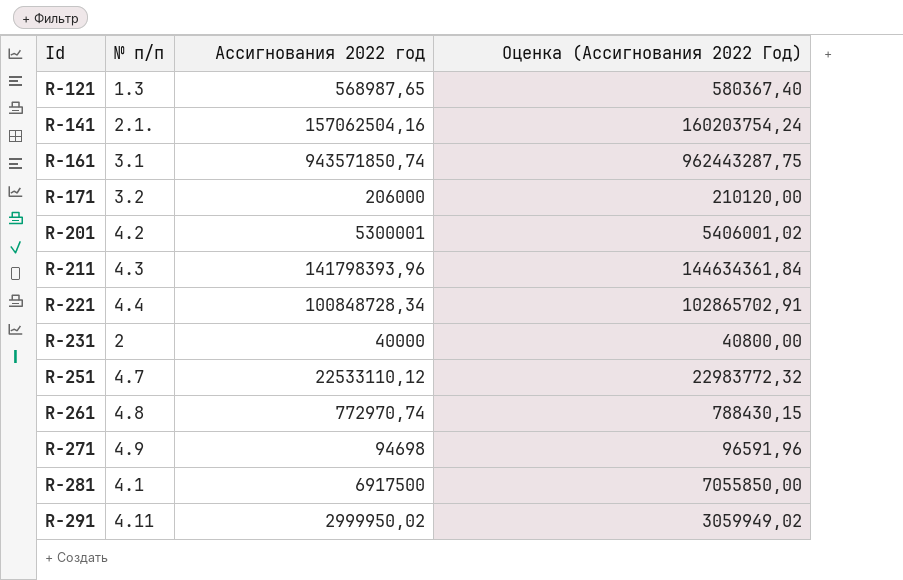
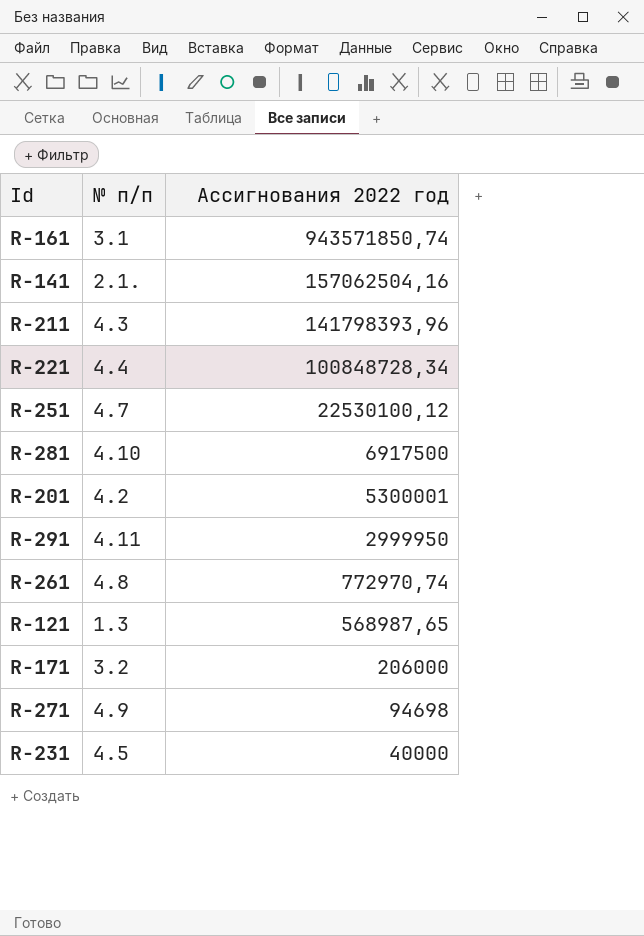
row order: Id ascending -> Ассигнования 2022 год descending
column Оценка (Ассигнования 2022 Год) | formula: [Ассигнования 2022 год] * 1,02 -> none
R-251 | Ассигнования 2022 год: 22533110,12 -> 22530100,12
R-281 | № п/п: 4.1 -> 4.10
R-291 | Ассигнования 2022 год: 2999950,02 -> 2999950
R-231 | № п/п: 2 -> 4.5

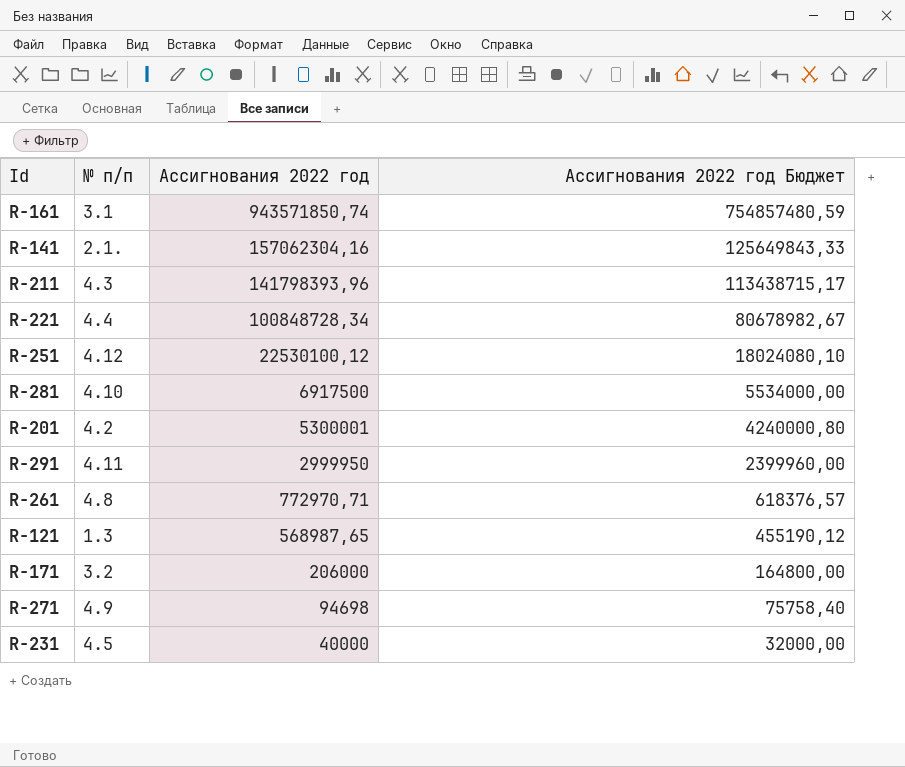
column Ассигнования 2022 год Бюджет | formula: none -> [Ассигнования 2022 год] * 0,8
R-141 | Ассигнования 2022 год: 157062504,16 -> 157062304,16
R-251 | № п/п: 4.7 -> 4.12
R-261 | Ассигнования 2022 год: 772970,74 -> 772970,71

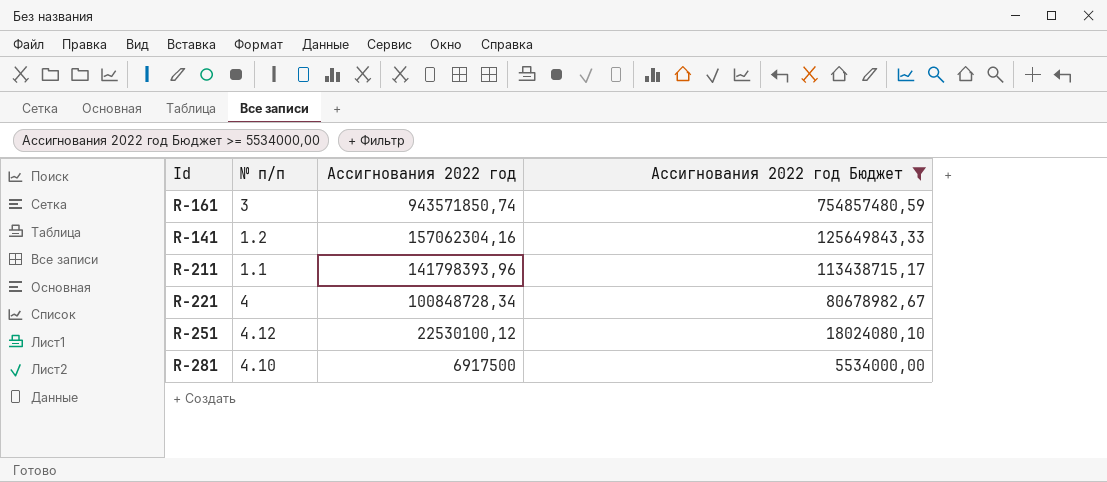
filter: none -> Ассигнования 2022 год Бюджет >= 5534000,00
R-161 | № п/п: 3.1 -> 3
R-141 | № п/п: 2.1. -> 1.2
R-211 | № п/п: 4.3 -> 1.1
R-221 | № п/п: 4.4 -> 4

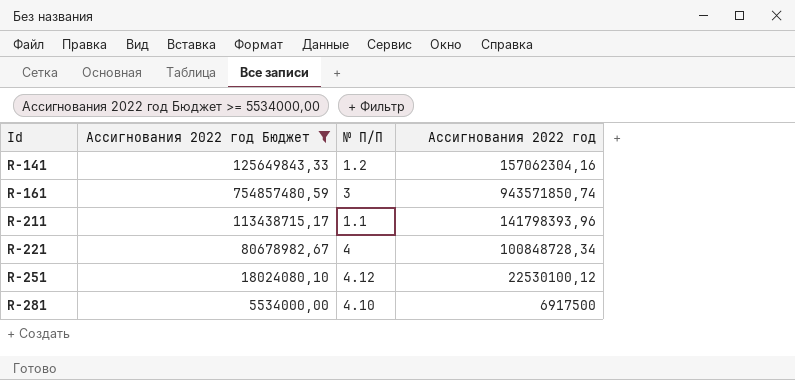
row order: Ассигнования 2022 год descending -> Id ascending
column Ассигнования 2022 год Бюджет | position: 4 -> 2
column name: № п/п -> № П/П

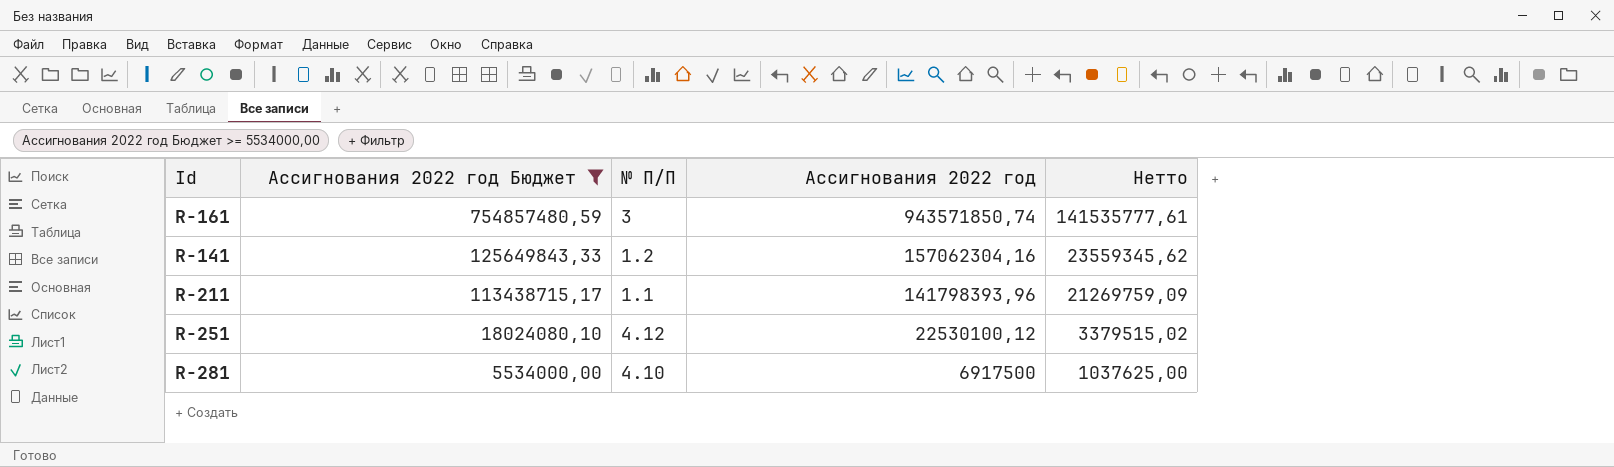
row order: Id ascending -> Ассигнования 2022 год Бюджет descending
column Нетто | formula: none -> [Ассигнования 2022 год] * 0,15
row R-221: 80678982,67 | 4 | 100848728,34 -> none

